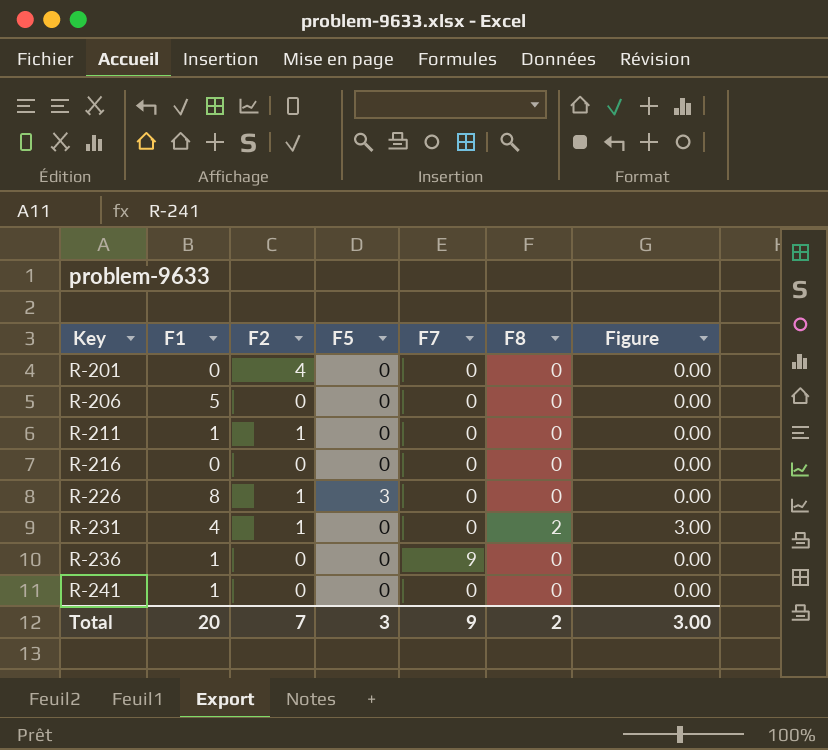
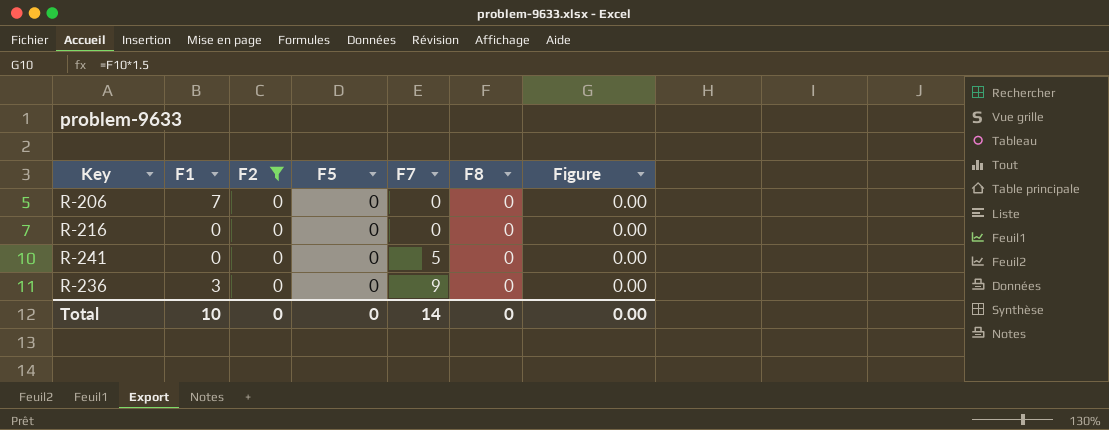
filter: none -> F2 = 0
row order: Key ascending -> F7 ascending
R-206 | F1: 5 -> 7
R-241 | F1: 1 -> 0
R-241 | F7: 0 -> 5
R-236 | F1: 1 -> 3
Total | F1: 20 -> 10
Total | F2: 7 -> 0
Total | F5: 3 -> 0
Total | F7: 9 -> 14
Total | F8: 2 -> 0
Total | Figure: 3.00 -> 0.00

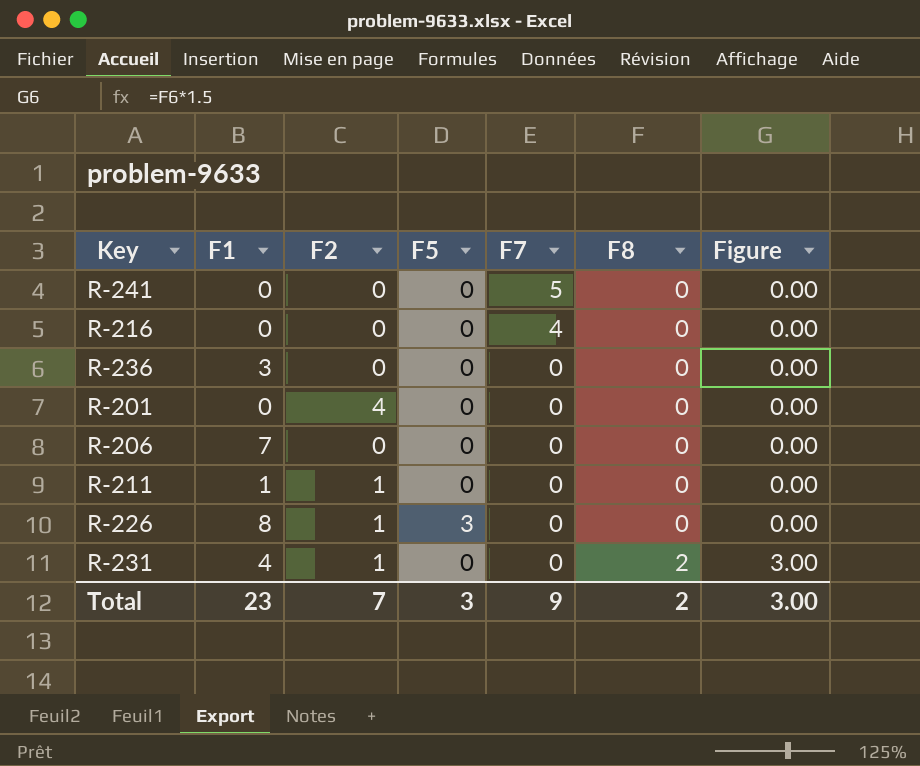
filter: F2 = 0 -> none
row order: F7 ascending -> F7 descending
R-216 | F7: 0 -> 4
R-236 | F7: 9 -> 0
Total | F1: 10 -> 23
Total | F2: 0 -> 7
Total | F5: 0 -> 3
Total | F7: 14 -> 9
Total | F8: 0 -> 2
Total | Figure: 0.00 -> 3.00

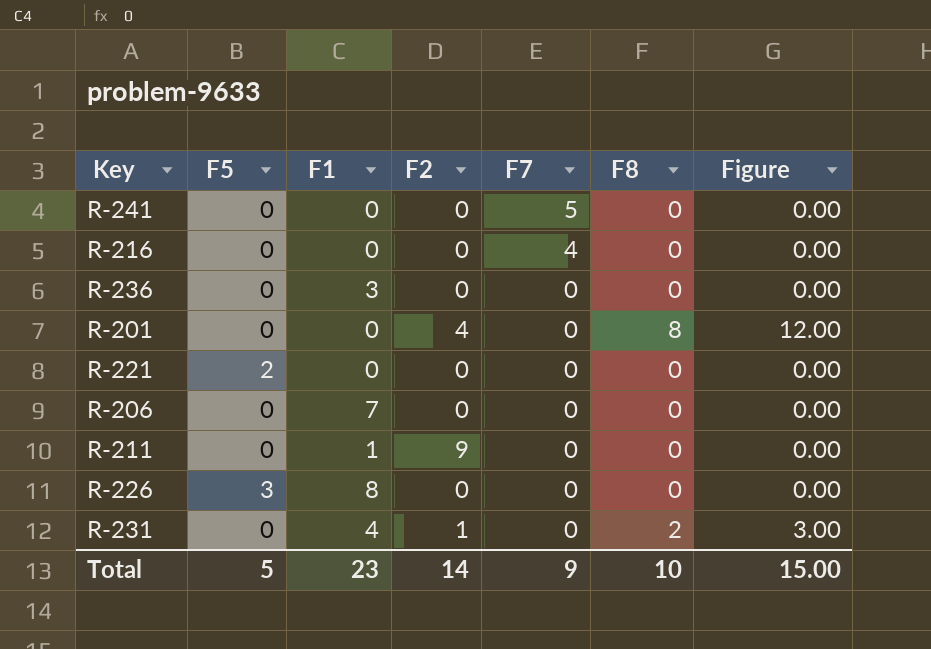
column F5 | position: 4 -> 2
R-201 | F8: 0 -> 8
R-201 | Figure: 0.00 -> 12.00
row R-221: none -> 2 | 0 | 0 | 0 | 0 | 0.00
R-211 | F2: 1 -> 9
R-226 | F2: 1 -> 0
Total | F5: 3 -> 5
Total | F2: 7 -> 14
Total | F8: 2 -> 10
Total | Figure: 3.00 -> 15.00

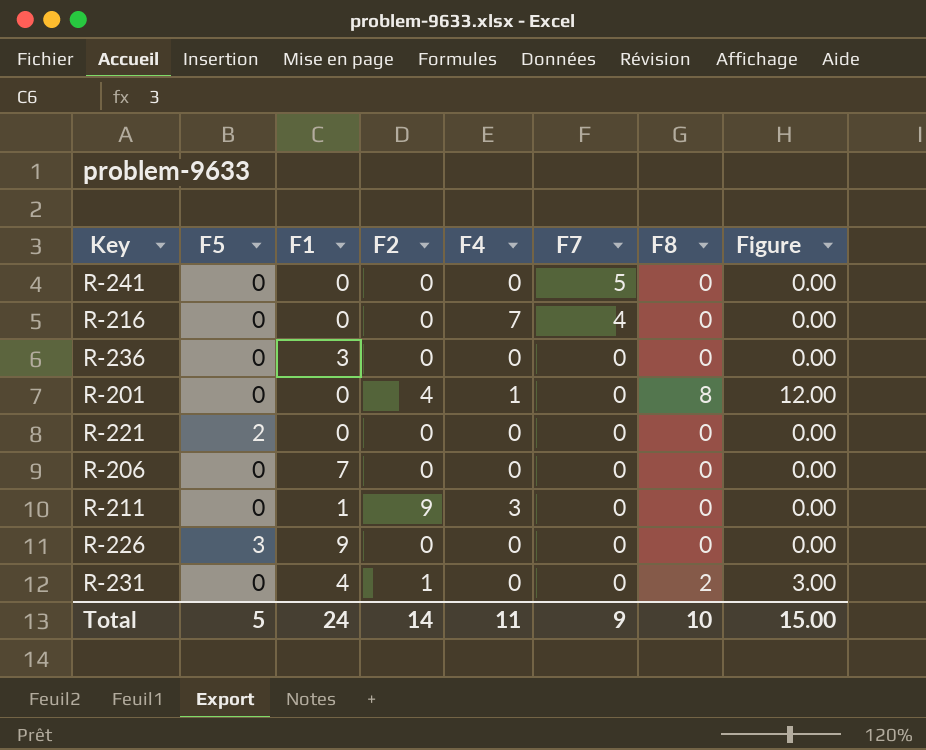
column F4 | position: none -> 5
R-226 | F1: 8 -> 9
Total | F1: 23 -> 24

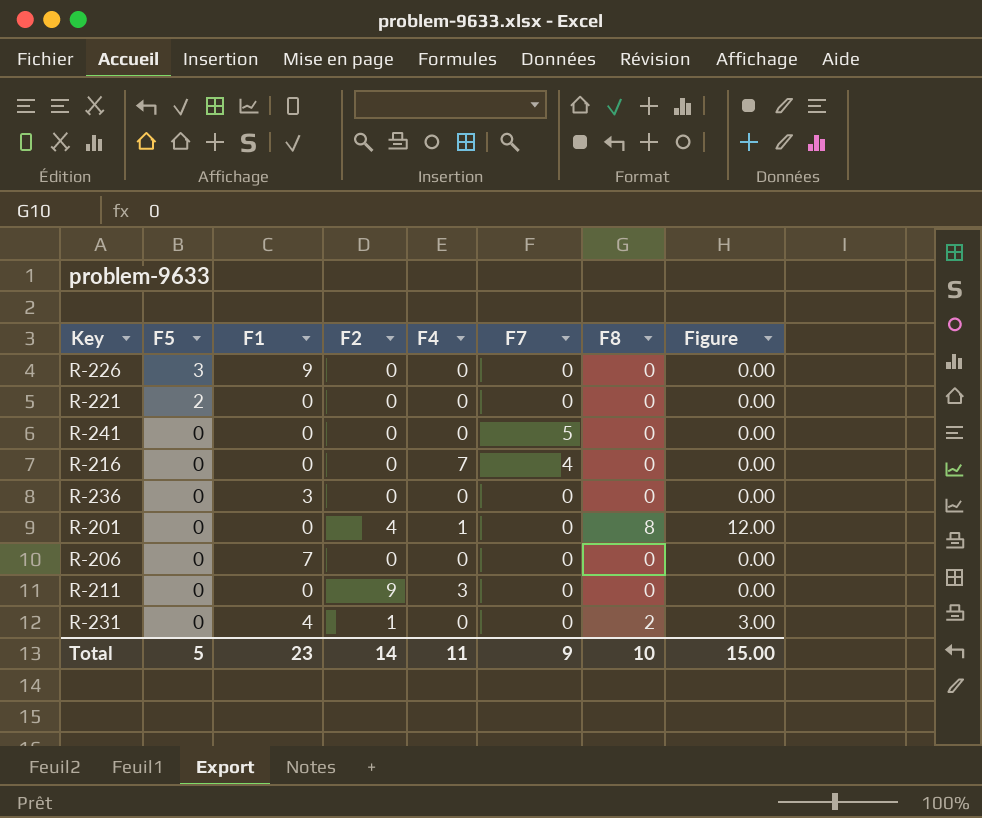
row order: F7 descending -> F5 descending
R-211 | F1: 1 -> 0
Total | F1: 24 -> 23

